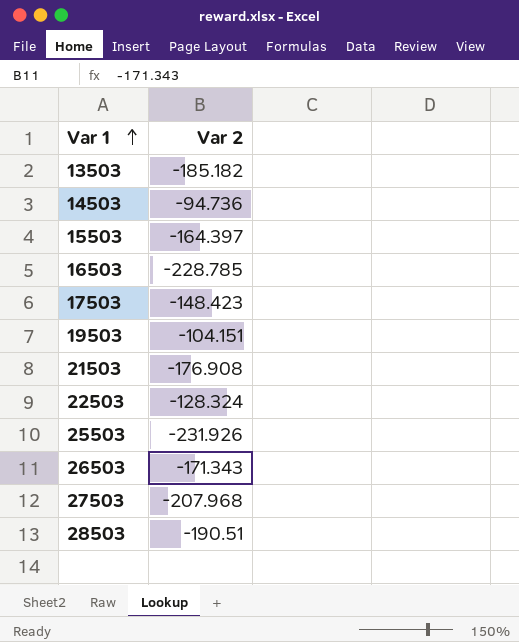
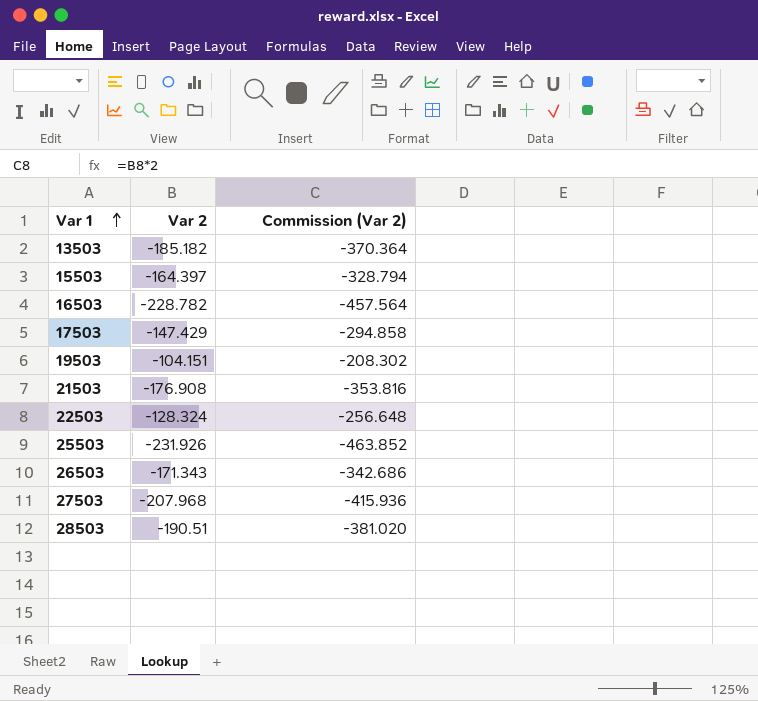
column Commission (Var 2) | formula: none -> [Var 2] * 2
row 14503: -94.736 -> none
16503 | Var 2: -228.785 -> -228.782
17503 | Var 2: -148.423 -> -147.429

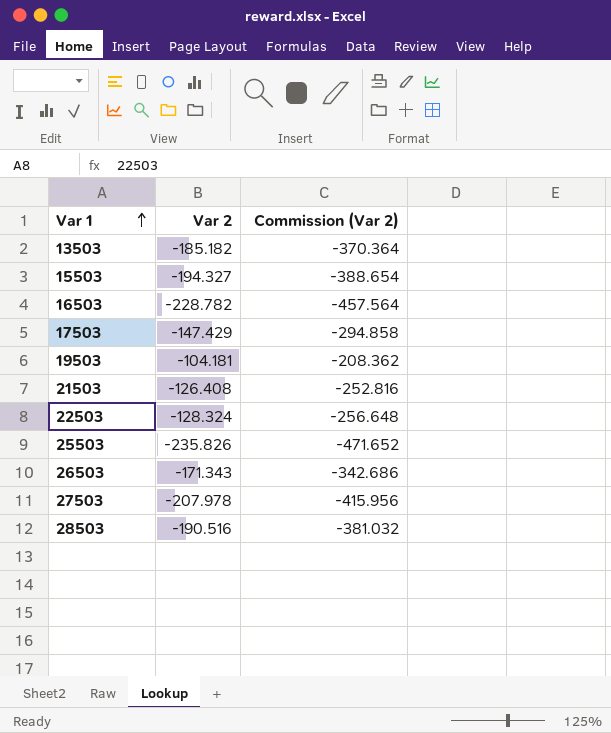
15503 | Var 2: -164.397 -> -194.327
15503 | Commission (Var 2): -328.794 -> -388.654
19503 | Var 2: -104.151 -> -104.181
19503 | Commission (Var 2): -208.302 -> -208.362
21503 | Var 2: -176.908 -> -126.408
21503 | Commission (Var 2): -353.816 -> -252.816
25503 | Var 2: -231.926 -> -235.826
25503 | Commission (Var 2): -463.852 -> -471.652
27503 | Var 2: -207.968 -> -207.978
27503 | Commission (Var 2): -415.936 -> -415.956
28503 | Var 2: -190.51 -> -190.516
28503 | Commission (Var 2): -381.020 -> -381.032

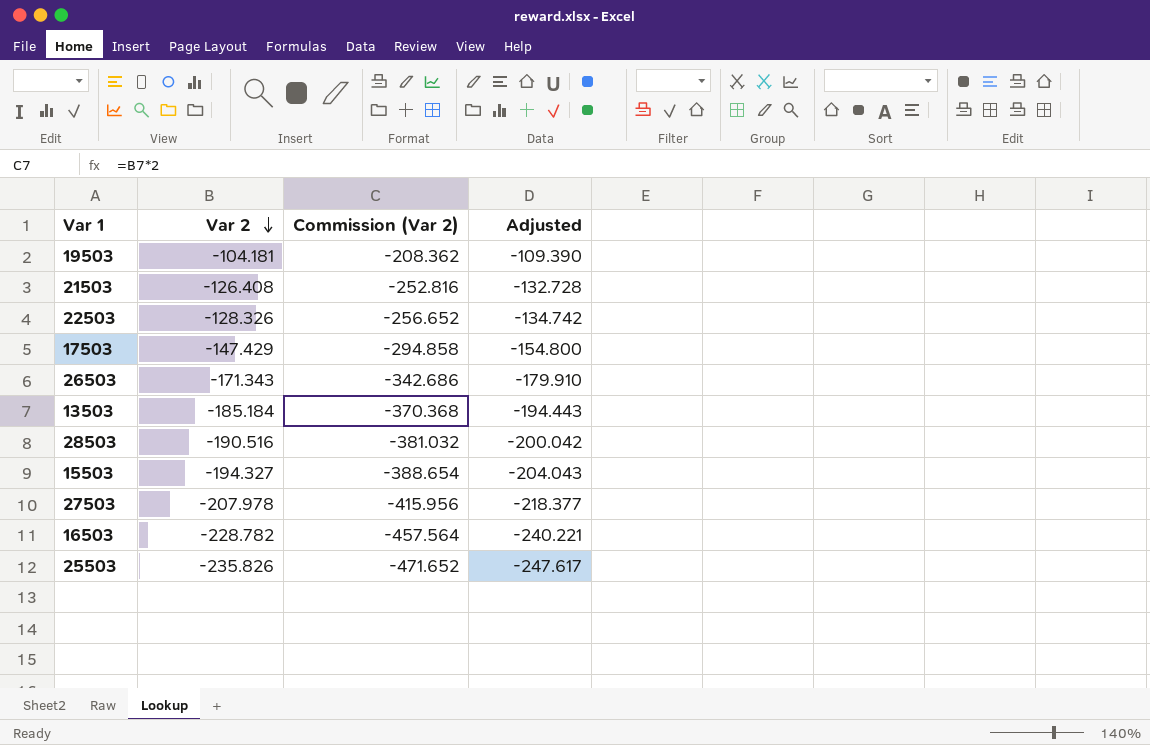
row order: Var 1 ascending -> Var 2 descending
column Adjusted | formula: none -> [Var 2] * 1.05
22503 | Var 2: -128.324 -> -128.326
22503 | Commission (Var 2): -256.648 -> -256.652
13503 | Var 2: -185.182 -> -185.184
13503 | Commission (Var 2): -370.364 -> -370.368

